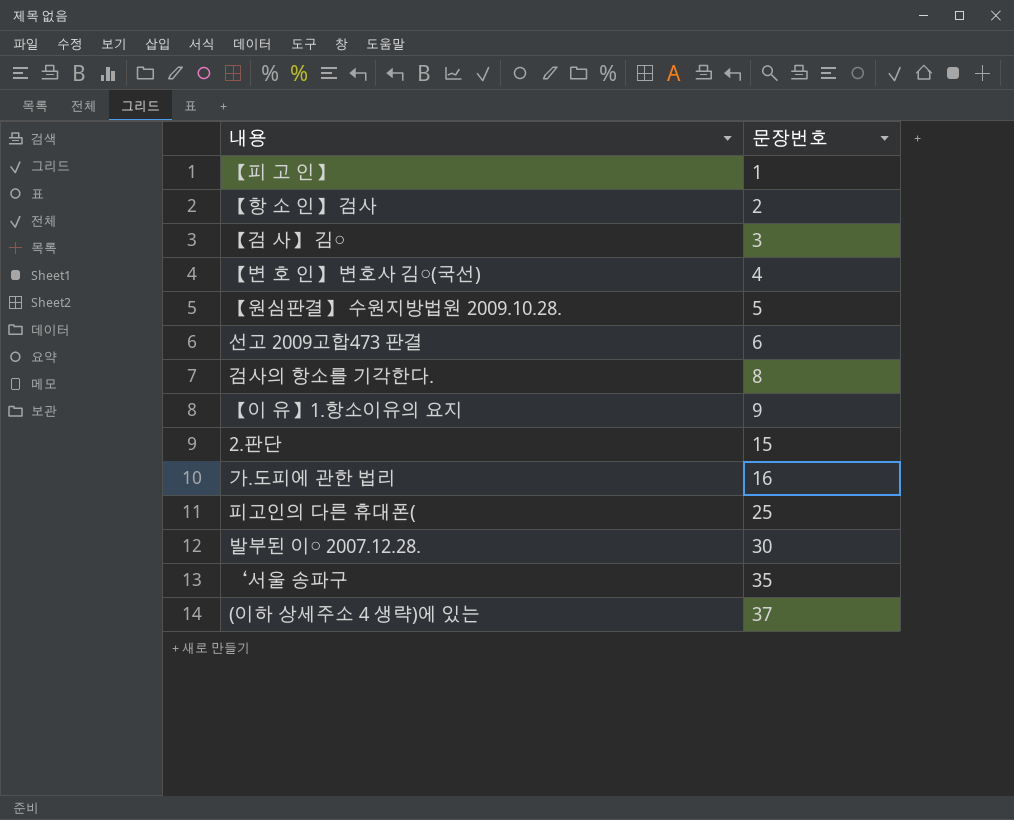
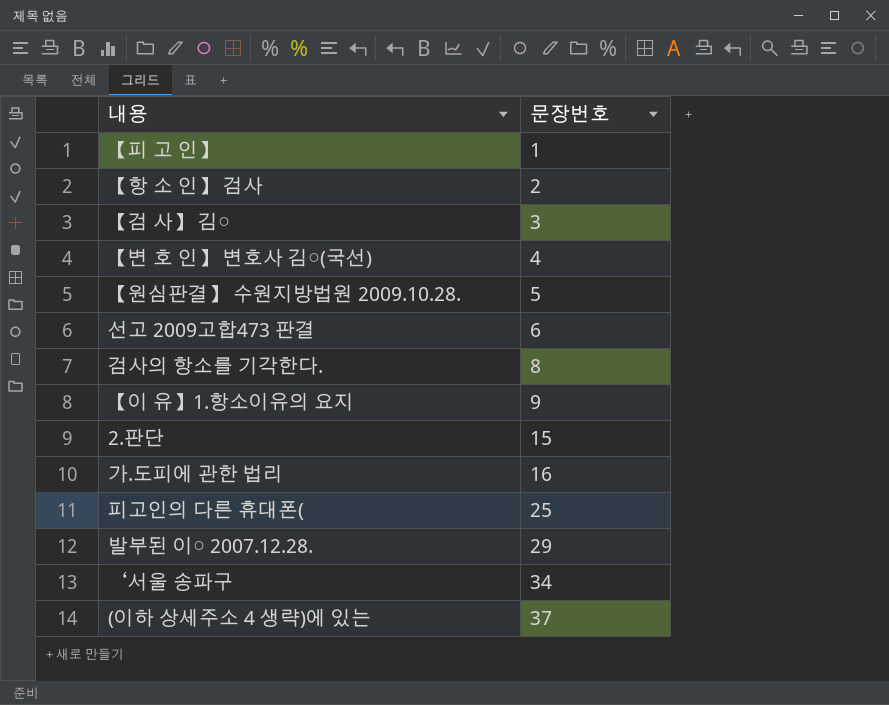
발부된 이○ 2007.12.28. | 문장번호: 30 -> 29
‘서울 송파구 | 문장번호: 35 -> 34

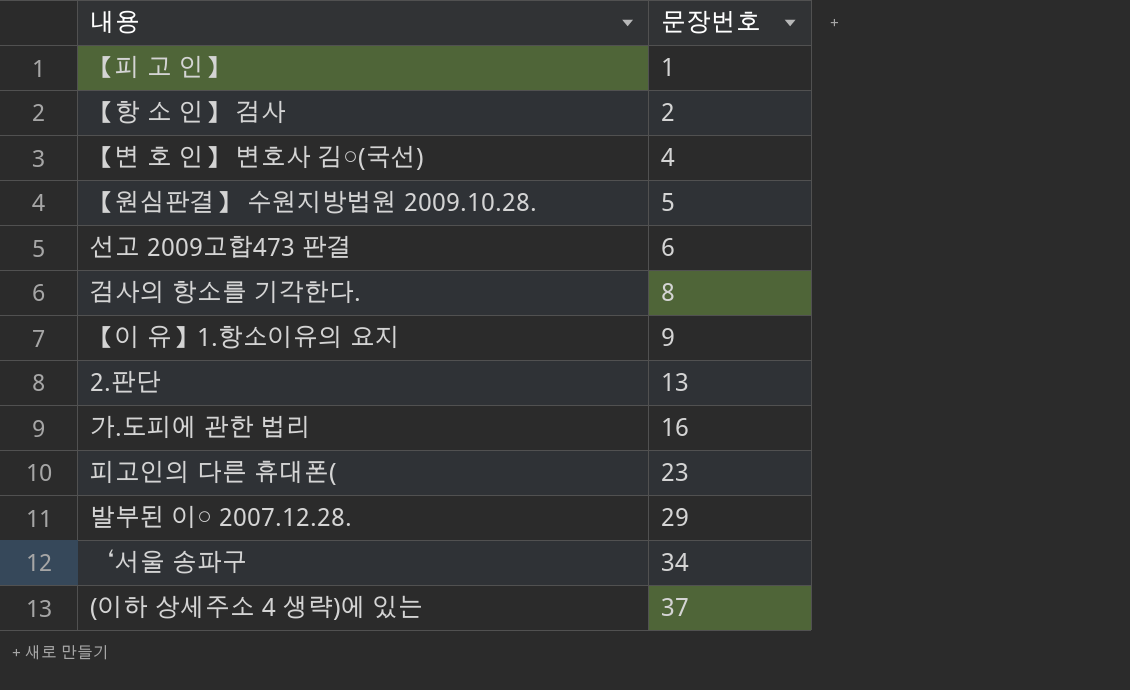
row 【검 사】 김○: 3 -> none
2.판단 | 문장번호: 15 -> 13
피고인의 다른 휴대폰( | 문장번호: 25 -> 23

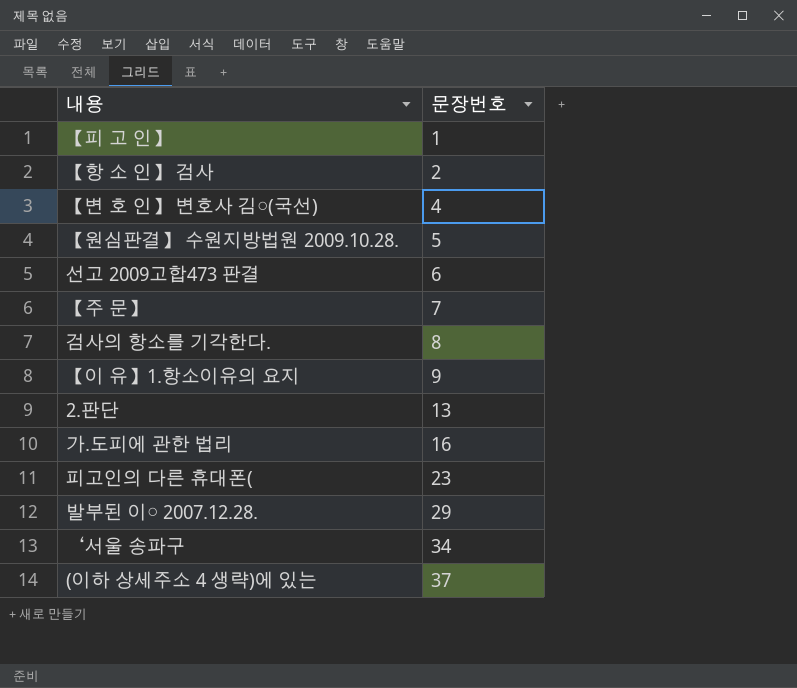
row 【주 문】: none -> 7

